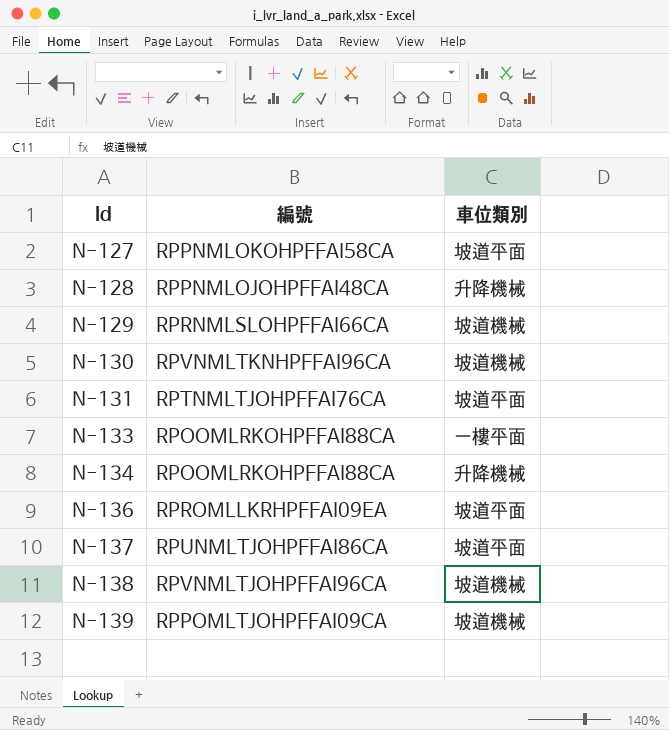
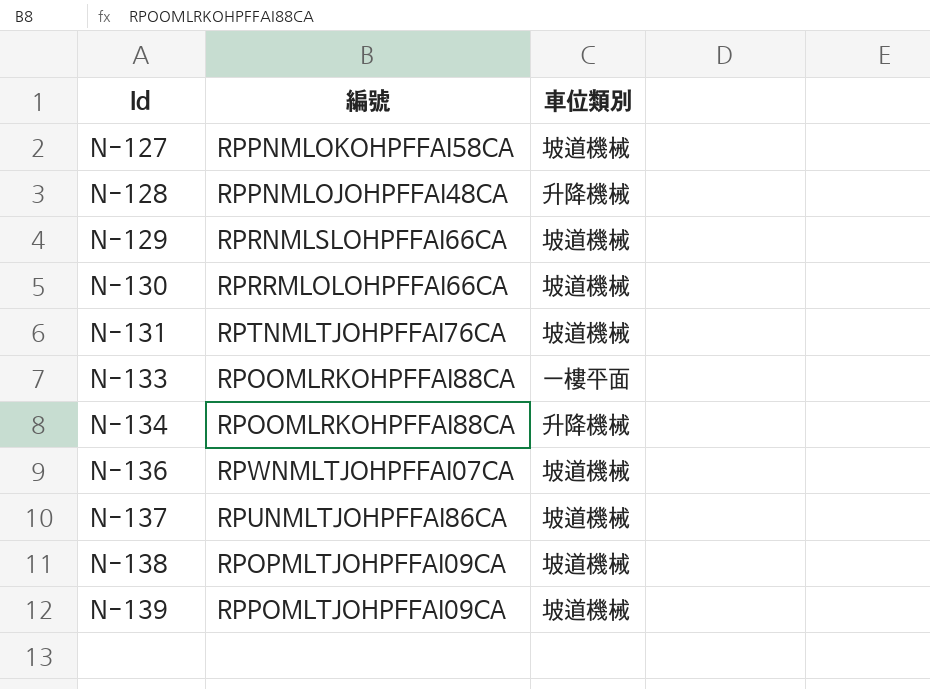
N-127 | 車位類別: 坡道平面 -> 坡道機械
N-130 | 編號: RPVNMLTKNHPFFAI96CA -> RPRRMLOLOHPFFAI66CA
N-131 | 車位類別: 坡道平面 -> 坡道機械
N-136 | 編號: RPROMLLKRHPFFAI09EA -> RPWNMLTJOHPFFAI07CA
N-136 | 車位類別: 坡道平面 -> 坡道機械
N-137 | 車位類別: 坡道平面 -> 坡道機械
N-138 | 編號: RPVNMLTJOHPFFAI96CA -> RPOPMLTJOHPFFAI09CA

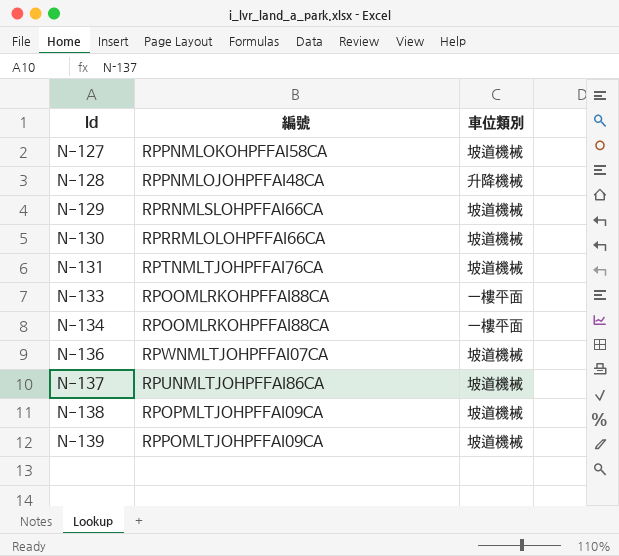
N-134 | 車位類別: 升降機械 -> 一樓平面

